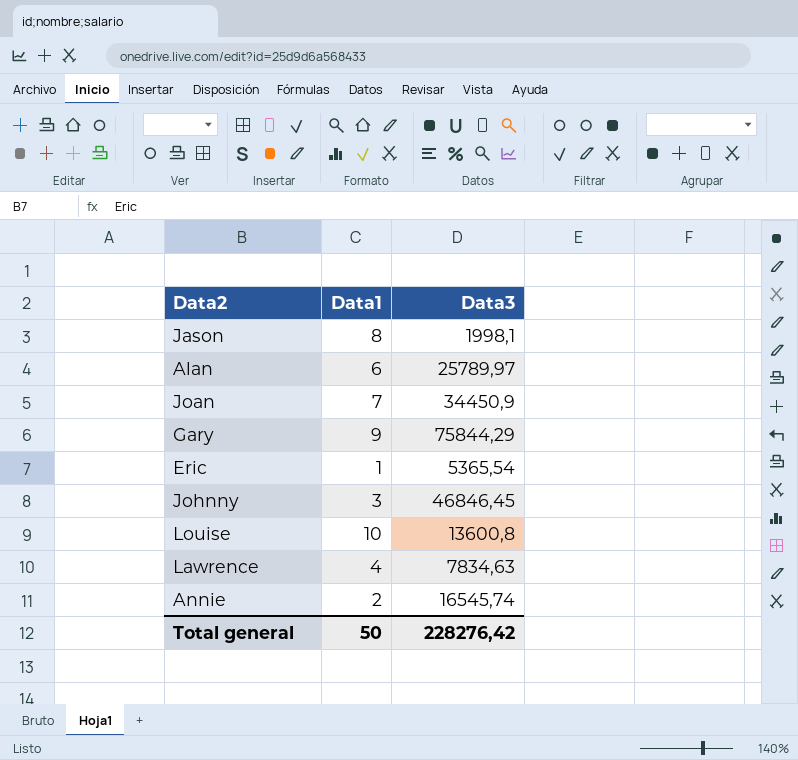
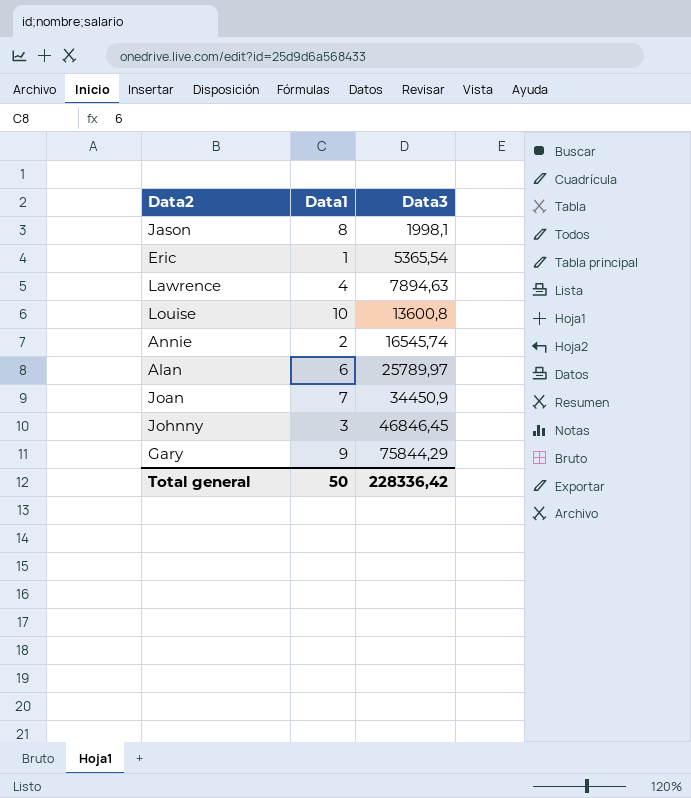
row order: none -> Data3 ascending
Lawrence | Data3: 7834,63 -> 7894,63
Total general | Data3: 228276,42 -> 228336,42

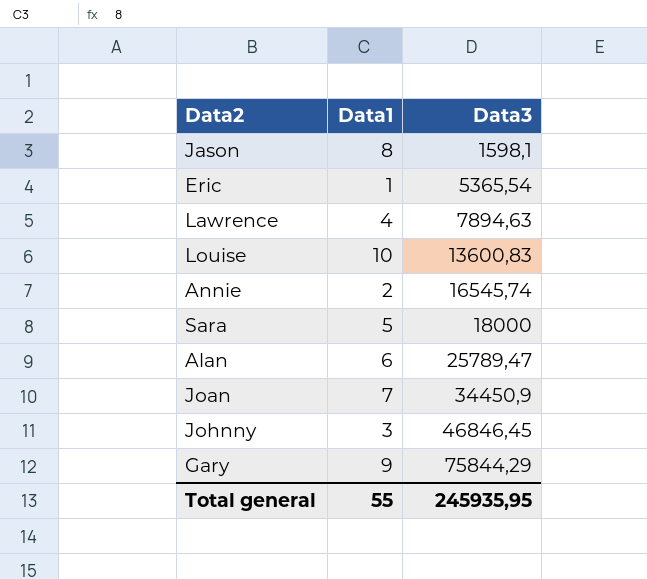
Jason | Data3: 1998,1 -> 1598,1
Louise | Data3: 13600,8 -> 13600,83
row Sara: none -> 5 | 18000
Alan | Data3: 25789,97 -> 25789,47
Total general | Data1: 50 -> 55
Total general | Data3: 228336,42 -> 245935,95

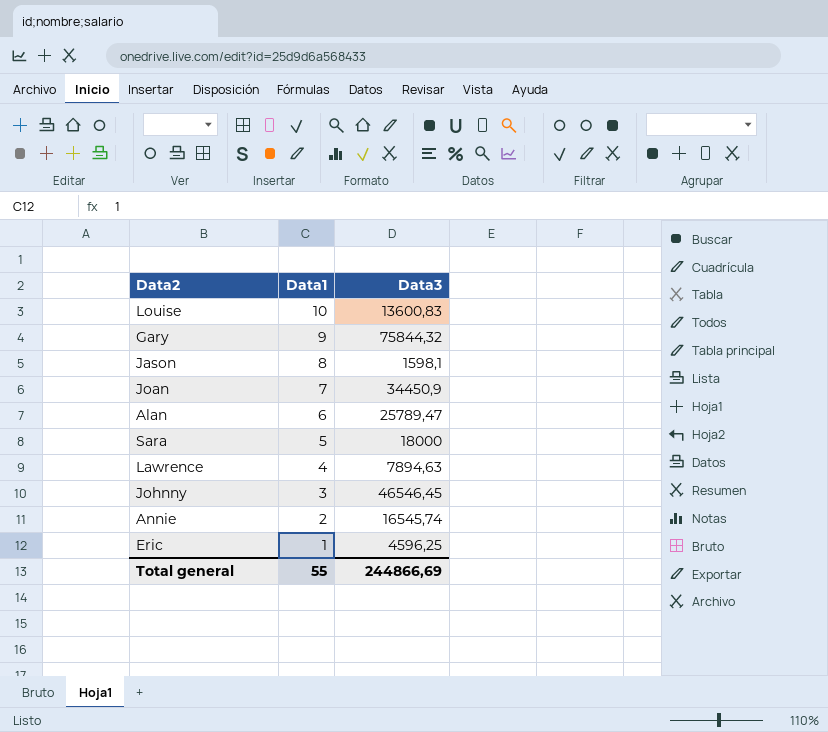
row order: Data3 ascending -> Data1 descending
Gary | Data3: 75844,29 -> 75844,32
Johnny | Data3: 46846,45 -> 46546,45
Eric | Data3: 5365,54 -> 4596,25
Total general | Data3: 245935,95 -> 244866,69

